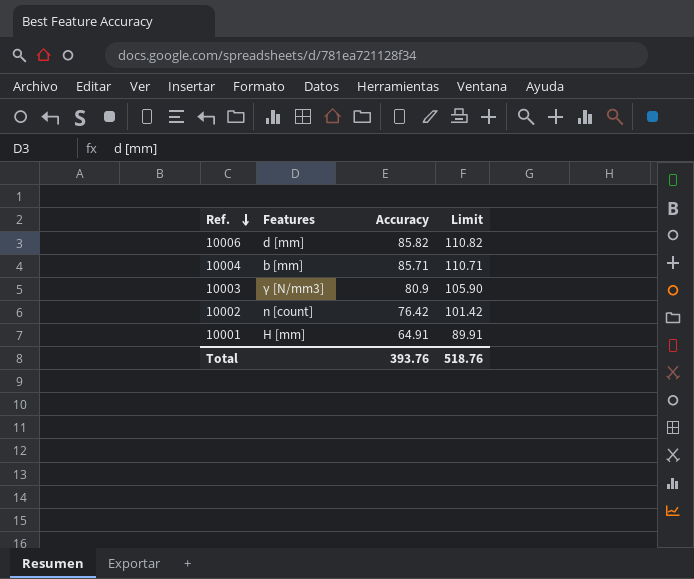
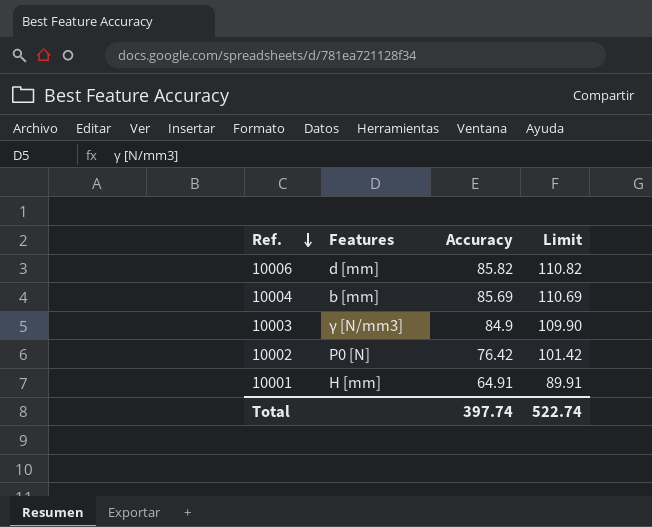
10004 | Accuracy: 85.71 -> 85.69
10004 | Limit: 110.71 -> 110.69
10003 | Accuracy: 80.9 -> 84.9
10003 | Limit: 105.90 -> 109.90
10002 | Features: n [count] -> P0 [N]
Total | Accuracy: 393.76 -> 397.74
Total | Limit: 518.76 -> 522.74

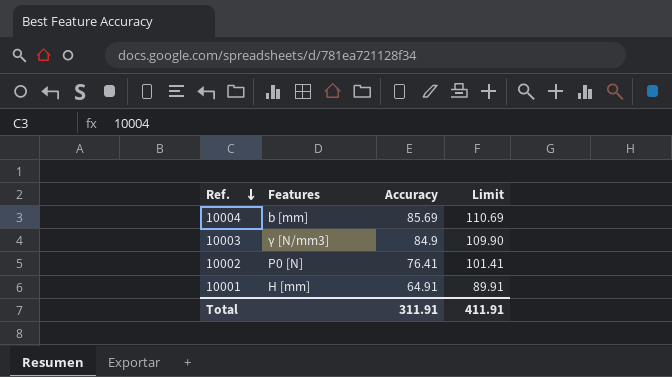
row 10006: d [mm] | 85.82 | 110.82 -> none
10002 | Accuracy: 76.42 -> 76.41
10002 | Limit: 101.42 -> 101.41
Total | Accuracy: 397.74 -> 311.91
Total | Limit: 522.74 -> 411.91

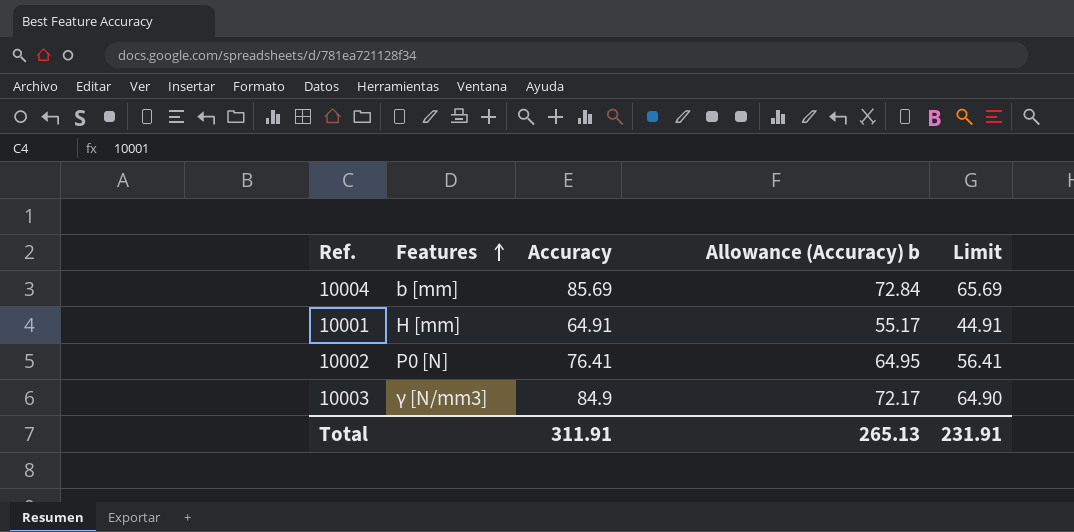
row order: Ref. descending -> Features ascending
column Allowance (Accuracy) b | formula: none -> [Accuracy] * 0.85
column Limit | formula: [Accuracy] + 25 -> [Accuracy] - 20
Total | Limit: 411.91 -> 231.91

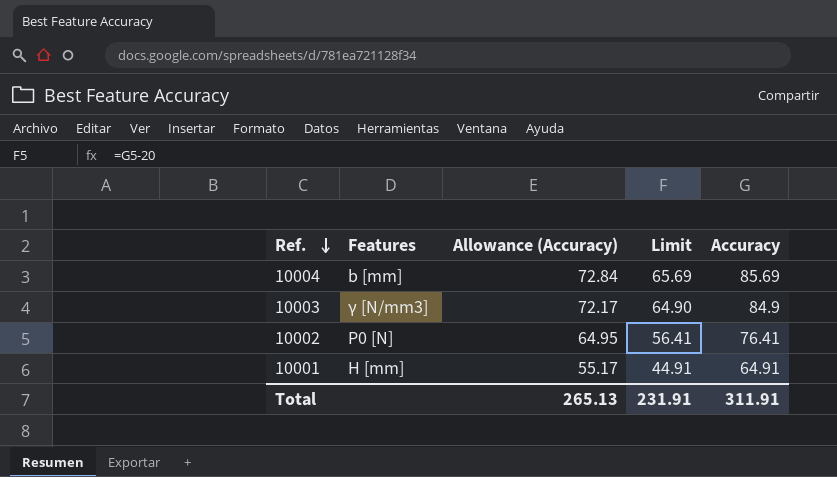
row order: Features ascending -> Ref. descending
column name: Allowance (Accuracy) b -> Allowance (Accuracy)
column Accuracy | position: 3 -> 5

